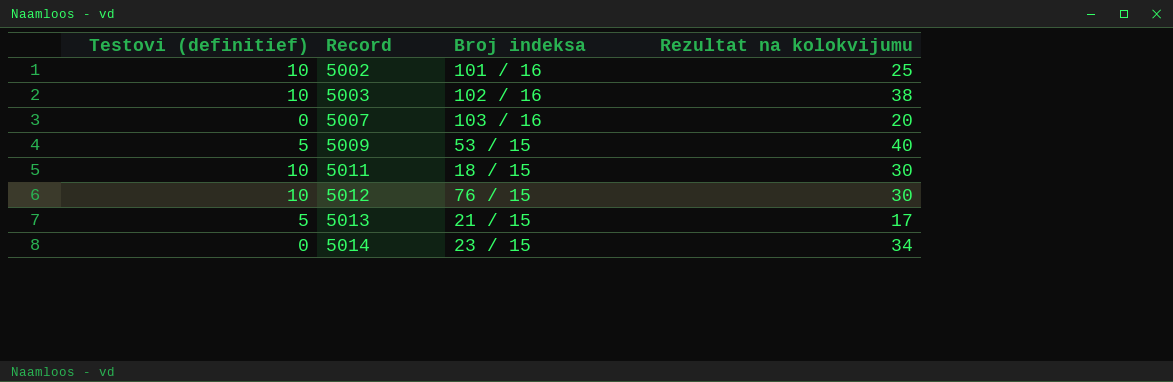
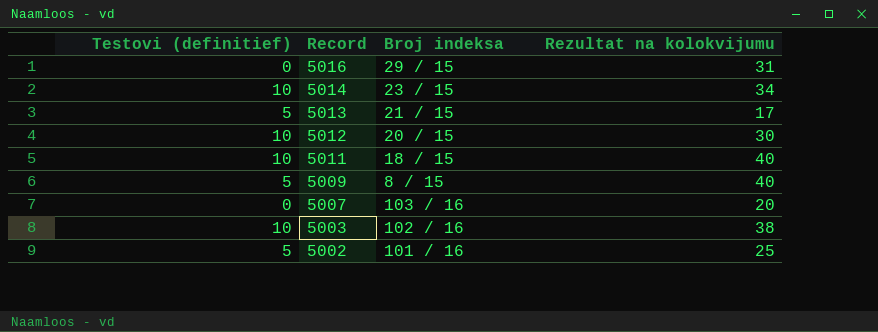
row order: Record ascending -> Record descending
row 5016: none -> 0 | 29 / 15 | 31
5014 | Testovi (definitief): 0 -> 10
5012 | Broj indeksa: 76 / 15 -> 20 / 15
5011 | Rezultat na kolokvijumu: 30 -> 40
5009 | Broj indeksa: 53 / 15 -> 8 / 15
5002 | Testovi (definitief): 10 -> 5

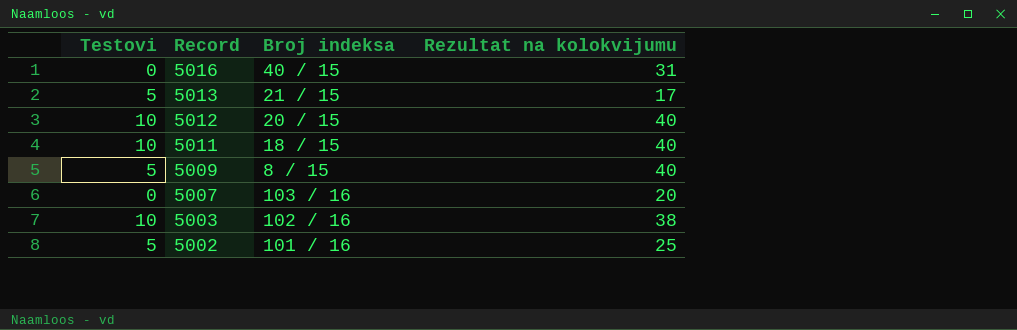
column name: Testovi (definitief) -> Testovi
row 5014: 10 | 23 / 15 | 34 -> none
5016 | Broj indeksa: 29 / 15 -> 40 / 15
5012 | Rezultat na kolokvijumu: 30 -> 40

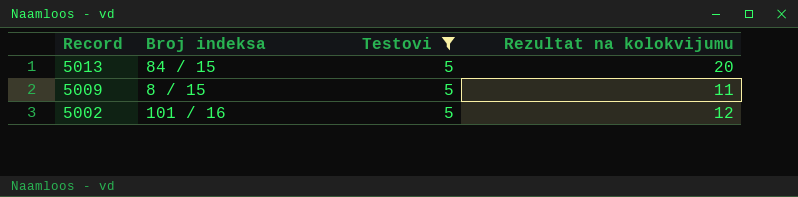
filter: none -> Testovi = 5
column Testovi | position: 1 -> 3
5013 | Broj indeksa: 21 / 15 -> 84 / 15
5013 | Rezultat na kolokvijumu: 17 -> 20
5009 | Rezultat na kolokvijumu: 40 -> 11
5002 | Rezultat na kolokvijumu: 25 -> 12

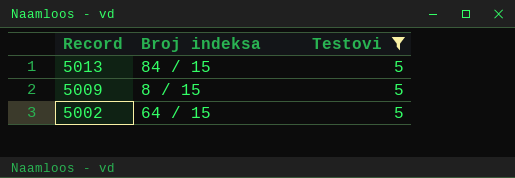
column Rezultat na kolokvijumu | position: 4 -> none
5002 | Broj indeksa: 101 / 16 -> 64 / 15

